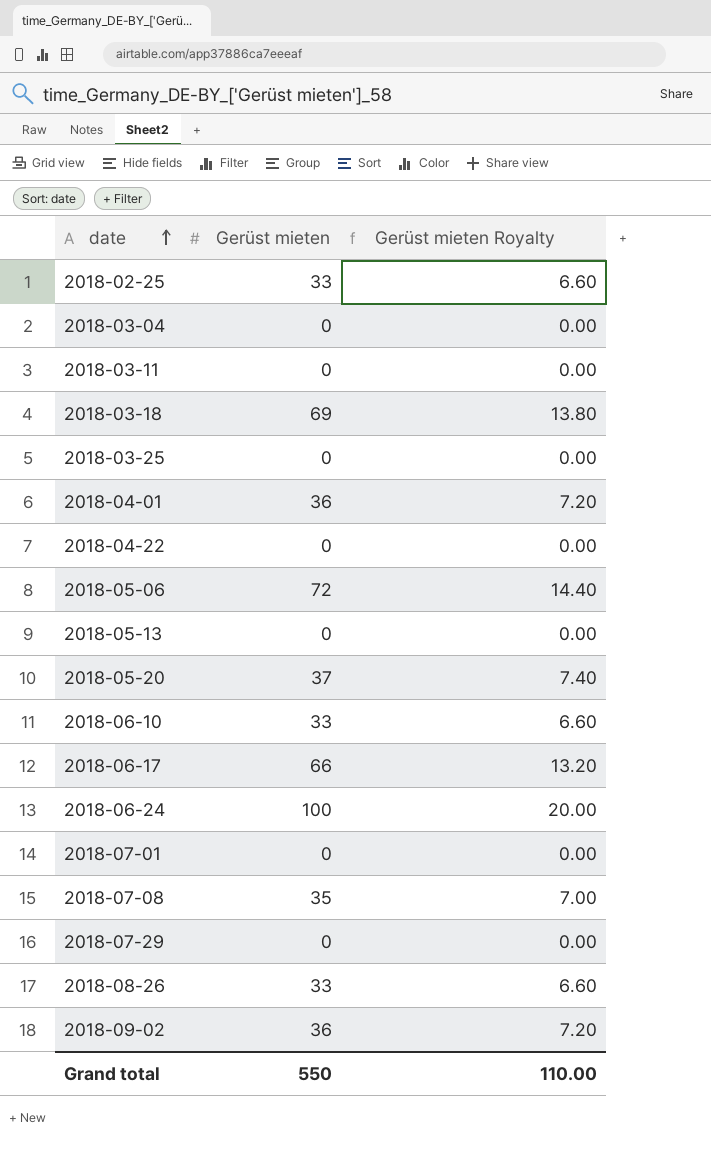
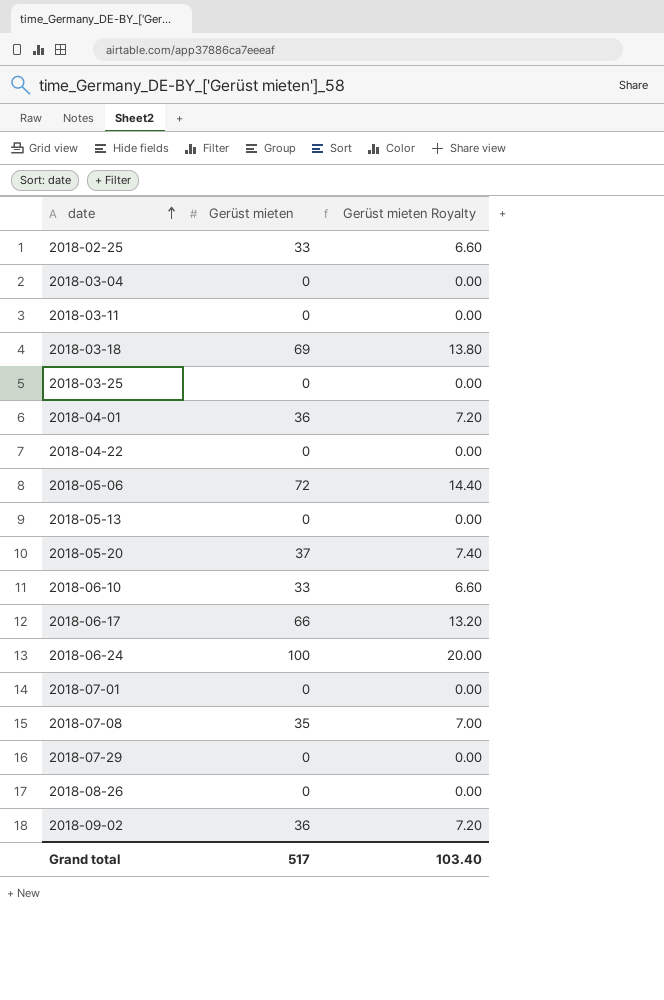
2018-08-26 | Gerüst mieten: 33 -> 0
2018-08-26 | Gerüst mieten Royalty: 6.60 -> 0.00
Grand total | Gerüst mieten: 550 -> 517
Grand total | Gerüst mieten Royalty: 110.00 -> 103.40

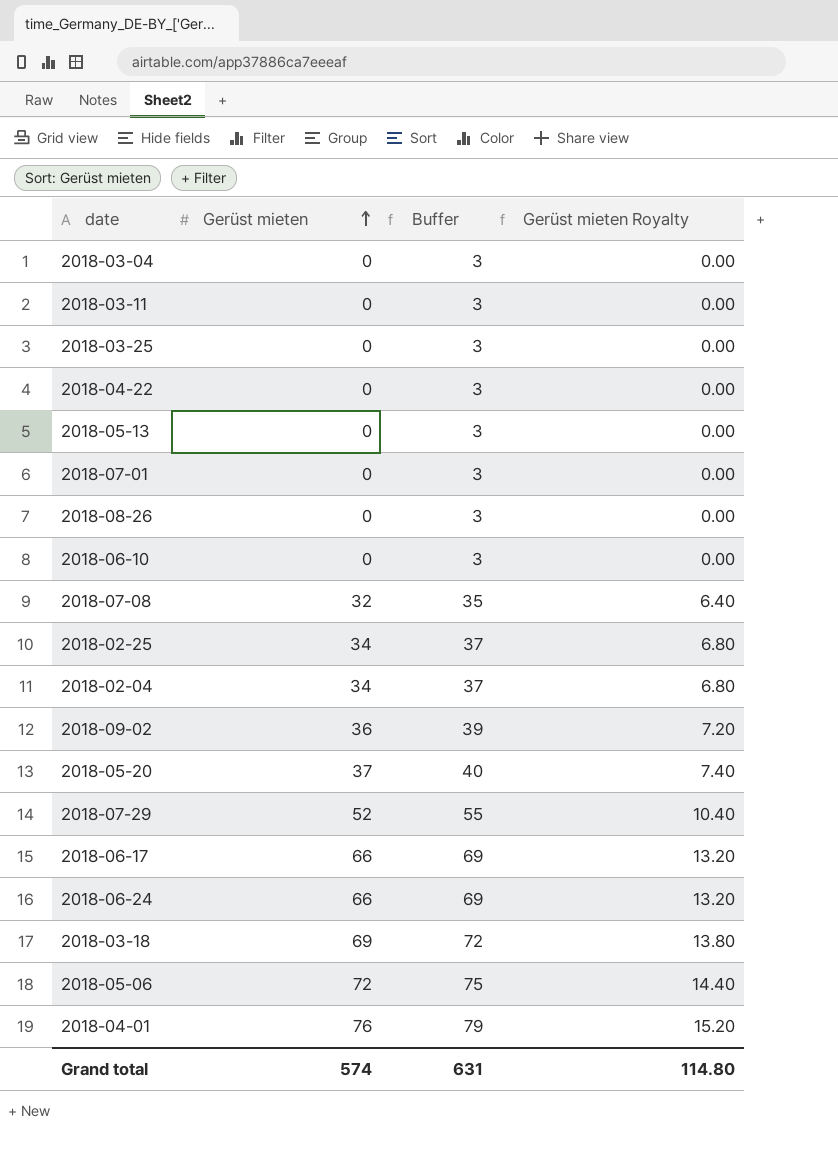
row order: date ascending -> Gerüst mieten ascending
column Buffer | formula: none -> [Gerüst mieten] + 3
2018-06-10 | Gerüst mieten: 33 -> 0
2018-06-10 | Gerüst mieten Royalty: 6.60 -> 0.00
2018-07-08 | Gerüst mieten: 35 -> 32
2018-07-08 | Gerüst mieten Royalty: 7.00 -> 6.40
2018-02-25 | Gerüst mieten: 33 -> 34
2018-02-25 | Gerüst mieten Royalty: 6.60 -> 6.80
row 2018-02-04: none -> 34 | 37 | 6.80
2018-07-29 | Gerüst mieten: 0 -> 52
2018-07-29 | Gerüst mieten Royalty: 0.00 -> 10.40
2018-06-24 | Gerüst mieten: 100 -> 66
2018-06-24 | Gerüst mieten Royalty: 20.00 -> 13.20
2018-04-01 | Gerüst mieten: 36 -> 76
2018-04-01 | Gerüst mieten Royalty: 7.20 -> 15.20
Grand total | Gerüst mieten: 517 -> 574
Grand total | Gerüst mieten Royalty: 103.40 -> 114.80

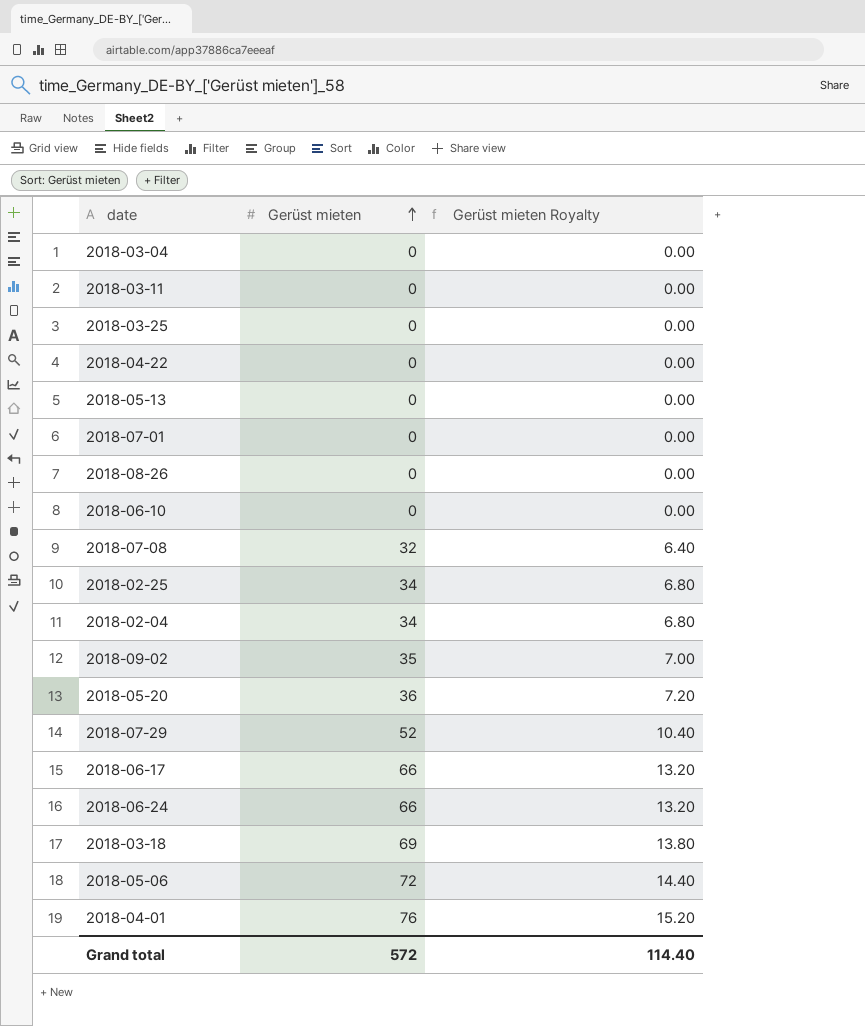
column Buffer | formula: [Gerüst mieten] + 3 -> none
2018-09-02 | Gerüst mieten: 36 -> 35
2018-09-02 | Gerüst mieten Royalty: 7.20 -> 7.00
2018-05-20 | Gerüst mieten: 37 -> 36
2018-05-20 | Gerüst mieten Royalty: 7.40 -> 7.20
Grand total | Gerüst mieten: 574 -> 572
Grand total | Gerüst mieten Royalty: 114.80 -> 114.40

